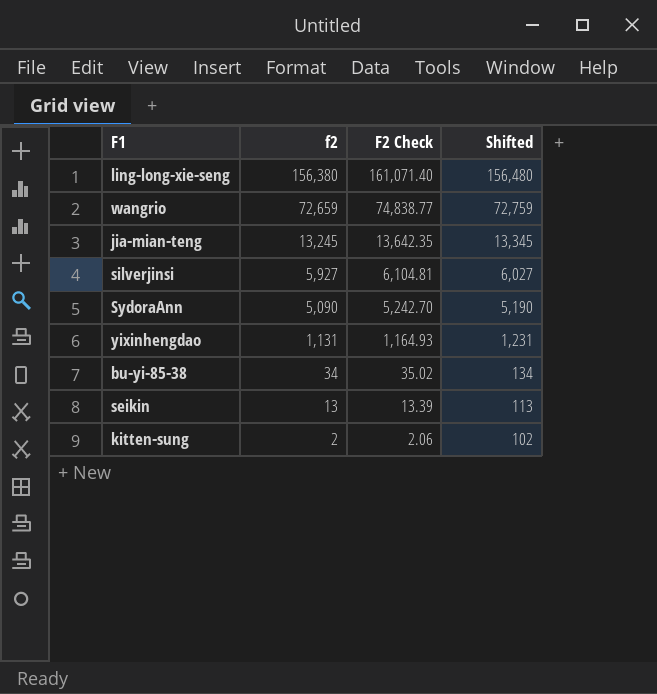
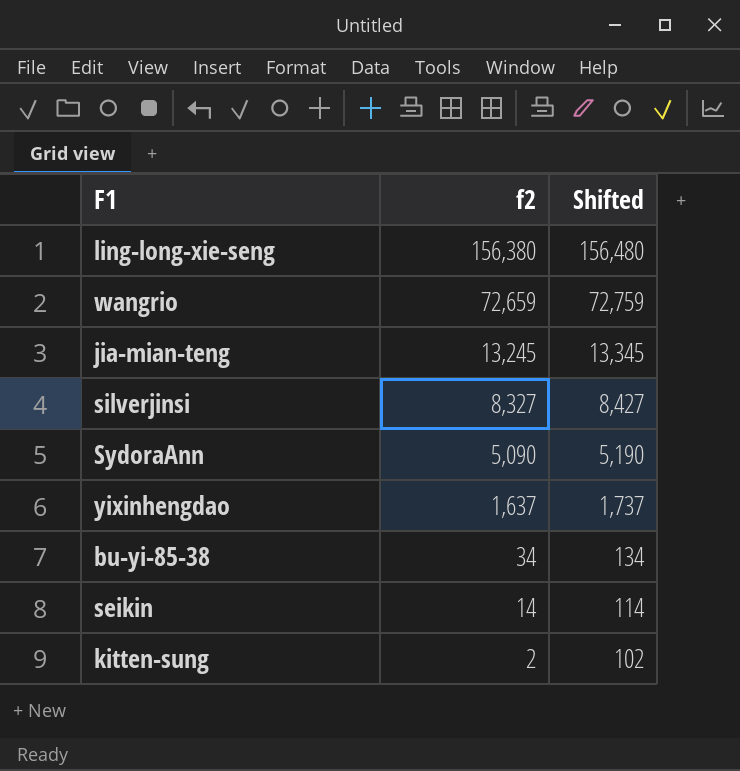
column F2 Check | formula: [f2] * 1.03 -> none
silverjinsi | f2: 5,927 -> 8,327
silverjinsi | Shifted: 6,027 -> 8,427
yixinhengdao | f2: 1,131 -> 1,637
yixinhengdao | Shifted: 1,231 -> 1,737
seikin | f2: 13 -> 14
seikin | Shifted: 113 -> 114

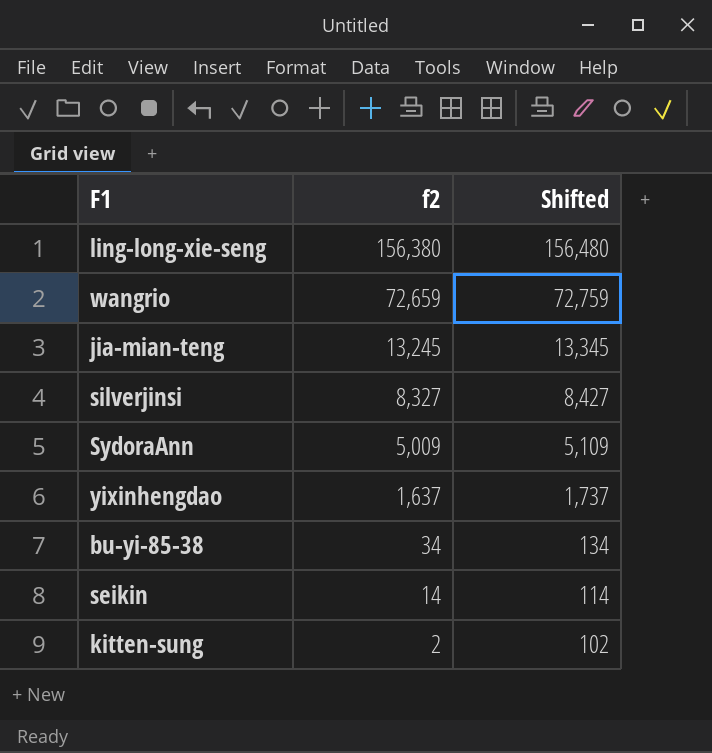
SydoraAnn | f2: 5,090 -> 5,009
SydoraAnn | Shifted: 5,190 -> 5,109

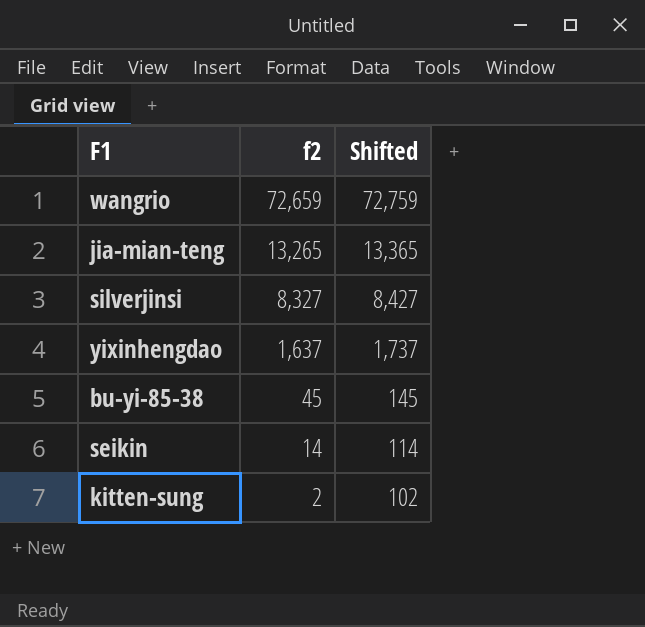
row ling-long-xie-seng: 156,380 | 156,480 -> none
row SydoraAnn: 5,009 | 5,109 -> none
jia-mian-teng | f2: 13,245 -> 13,265
jia-mian-teng | Shifted: 13,345 -> 13,365
bu-yi-85-38 | f2: 34 -> 45
bu-yi-85-38 | Shifted: 134 -> 145

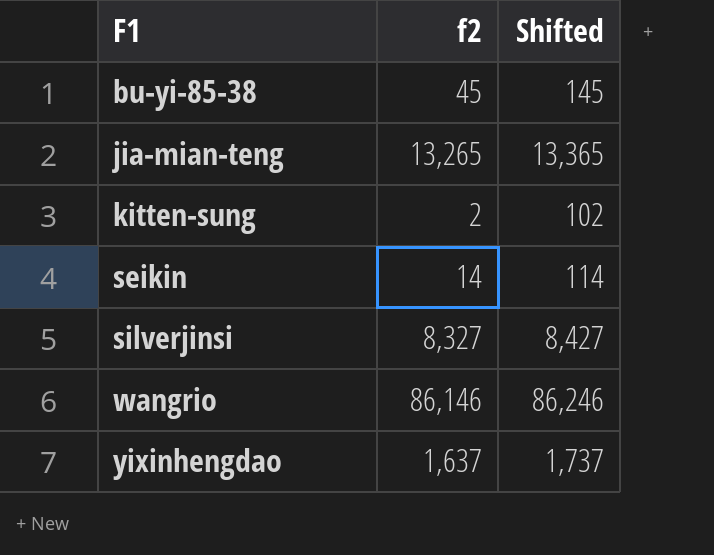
row order: f2 descending -> F1 ascending
wangrio | f2: 72,659 -> 86,146
wangrio | Shifted: 72,759 -> 86,246

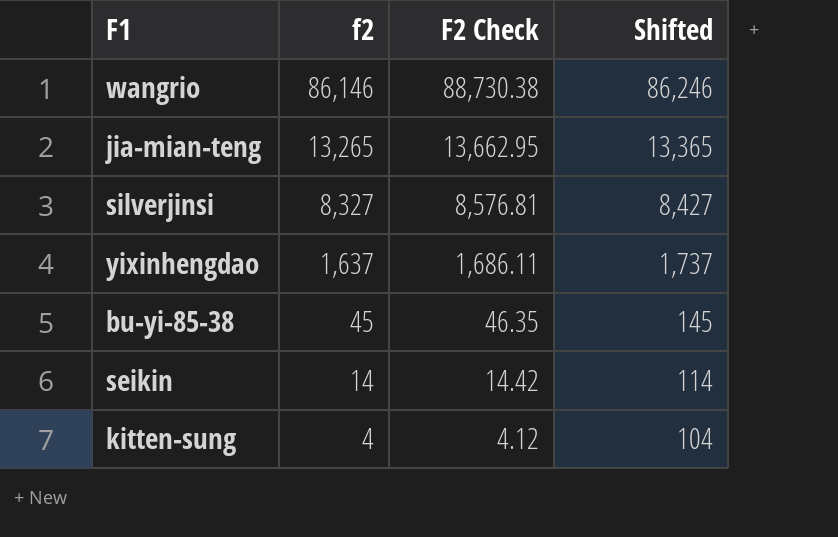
row order: F1 ascending -> f2 descending
column F2 Check | formula: none -> [f2] * 1.03
kitten-sung | f2: 2 -> 4
kitten-sung | Shifted: 102 -> 104

